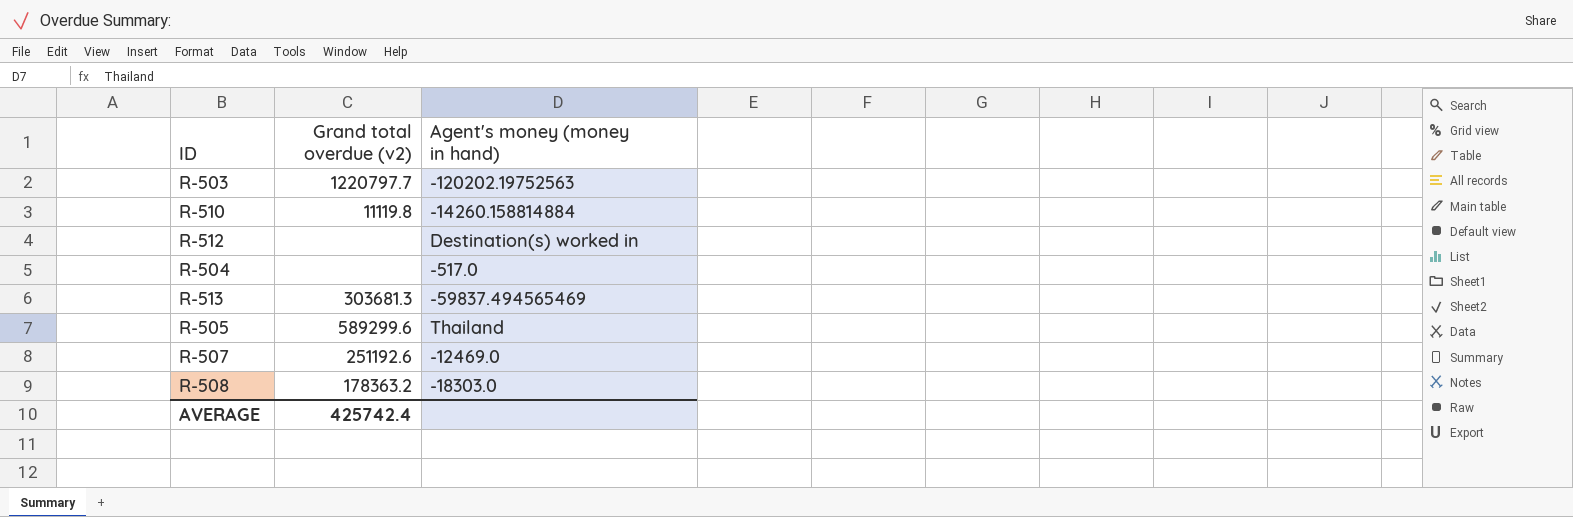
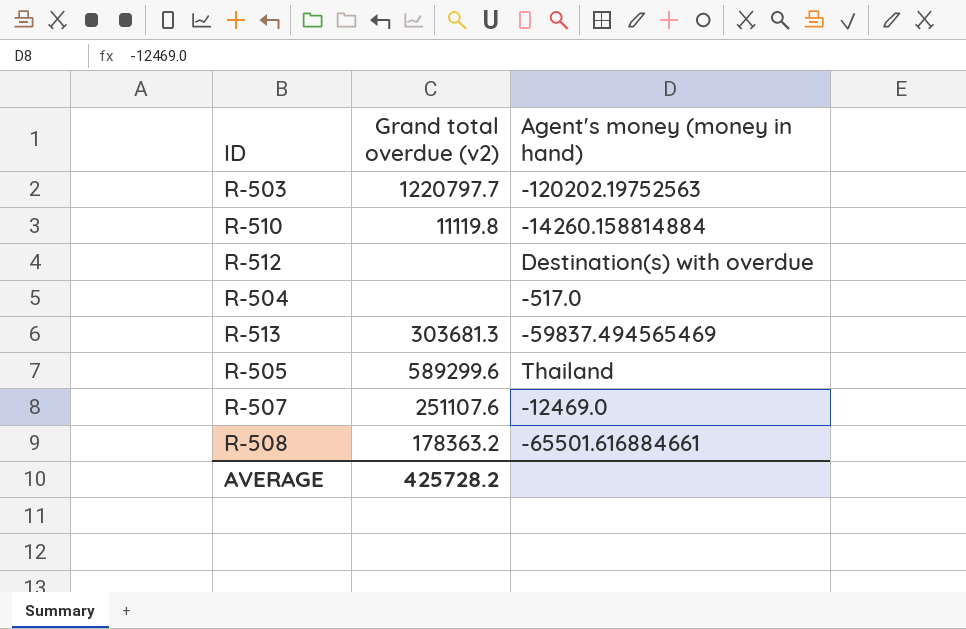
R-512 | Agent's money (money in hand): Destination(s) worked in -> Destination(s) with overdue
R-507 | Grand total overdue (v2): 251192.6 -> 251107.6
R-508 | Agent's money (money in hand): -18303.0 -> -65501.616884661
AVERAGE | Grand total overdue (v2): 425742.4 -> 425728.2

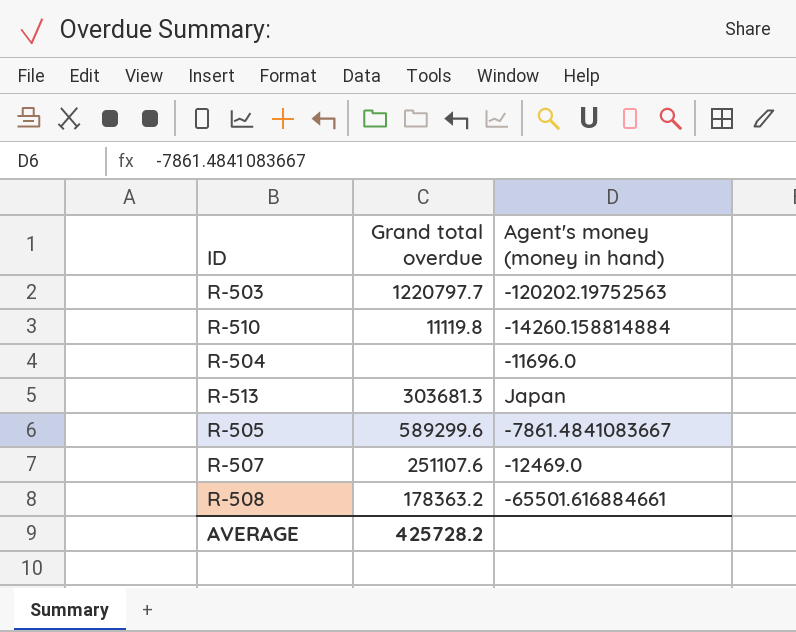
column name: Grand total overdue (v2) -> Grand total overdue
row R-512: none | Destination(s) with overdue -> none
R-504 | Agent's money (money in hand): -517.0 -> -11696.0
R-513 | Agent's money (money in hand): -59837.494565469 -> Japan
R-505 | Agent's money (money in hand): Thailand -> -7861.4841083667

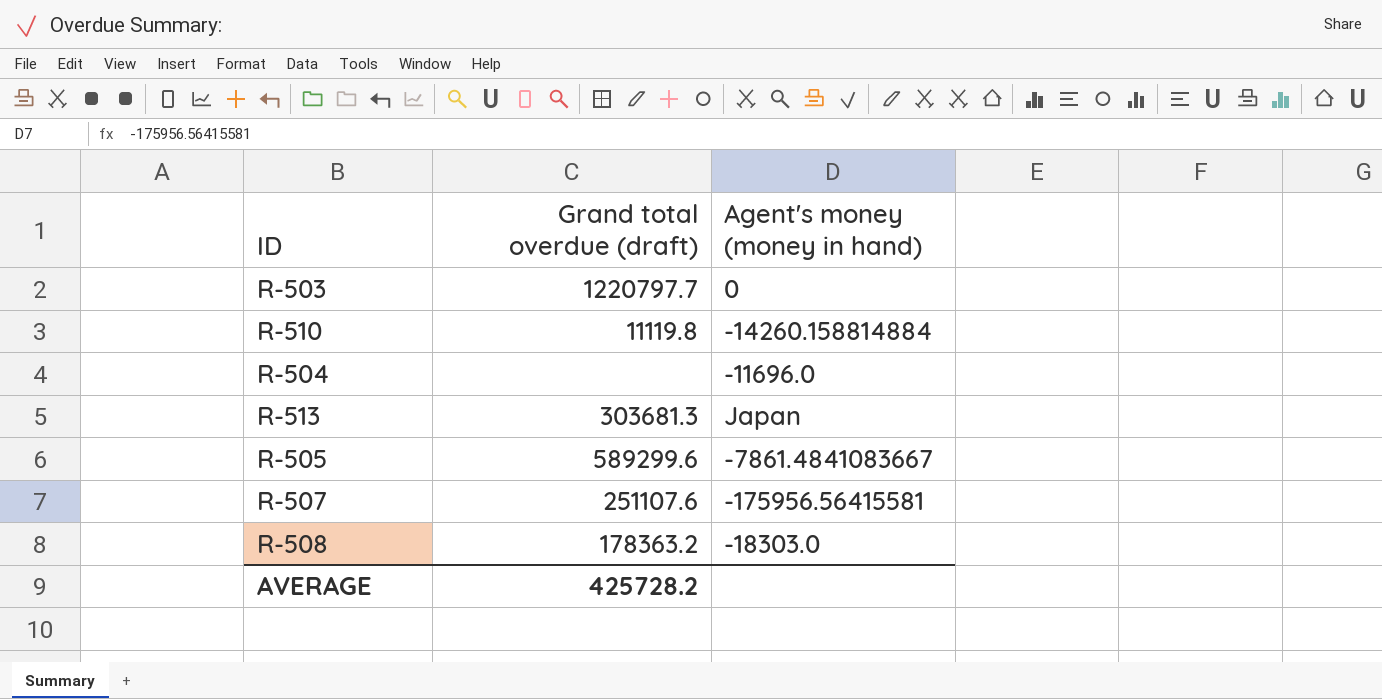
column name: Grand total overdue -> Grand total overdue (draft)
R-503 | Agent's money (money in hand): -120202.19752563 -> 0
R-507 | Agent's money (money in hand): -12469.0 -> -175956.56415581
R-508 | Agent's money (money in hand): -65501.616884661 -> -18303.0

